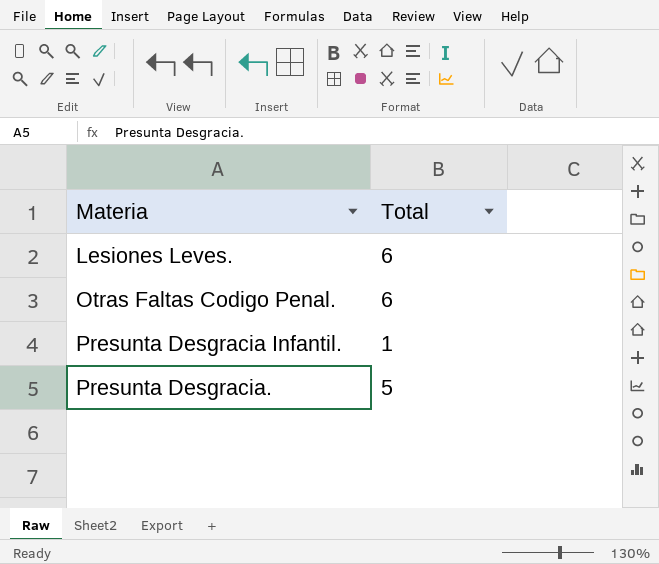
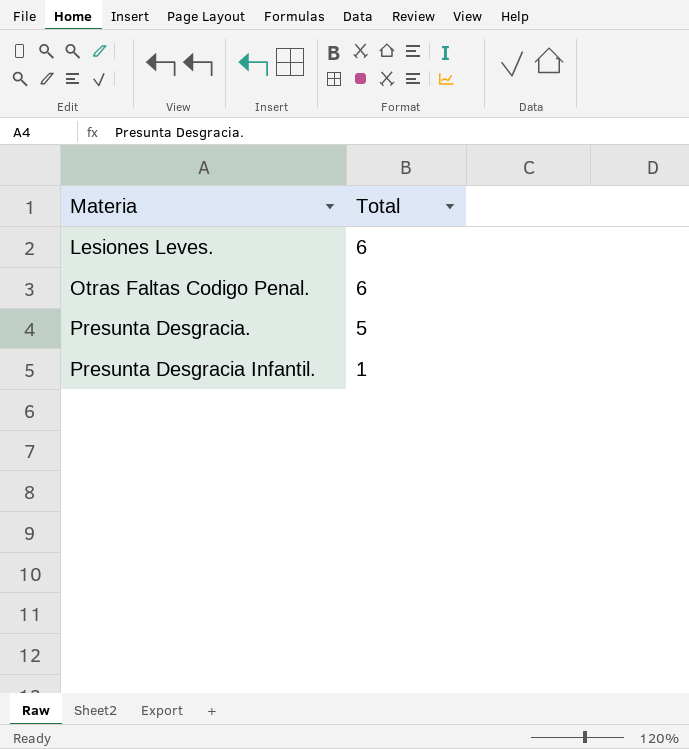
row order: Materia ascending -> Total descending

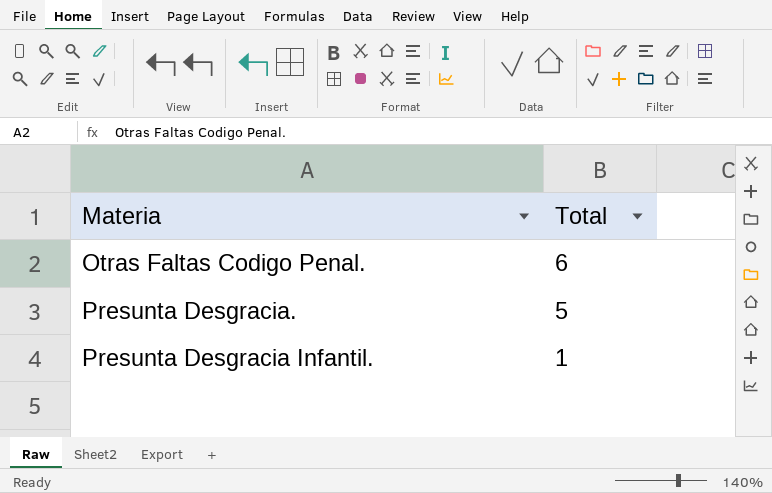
row Lesiones Leves.: 6 -> none

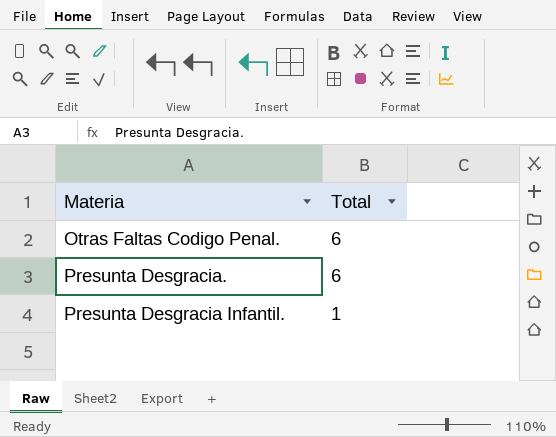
Presunta Desgracia. | Total: 5 -> 6

